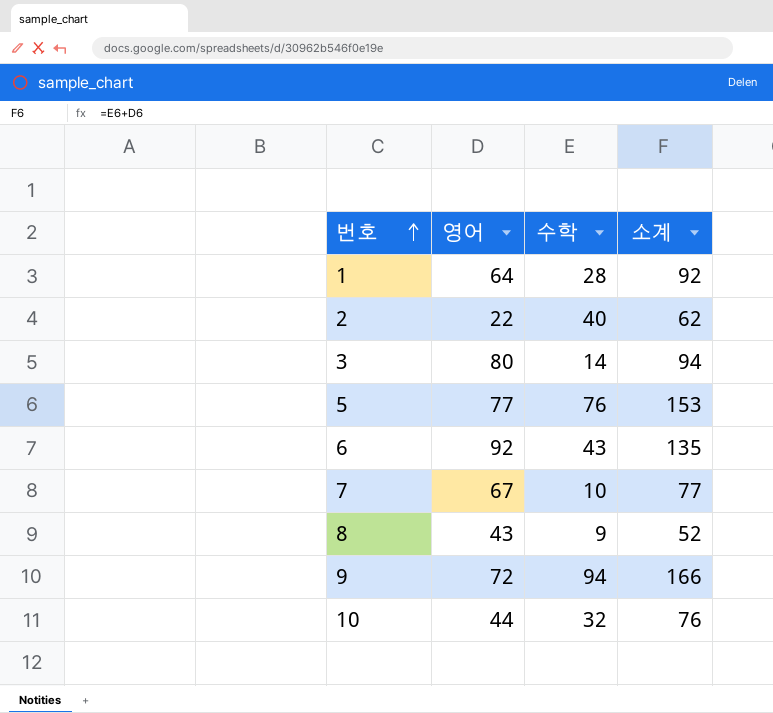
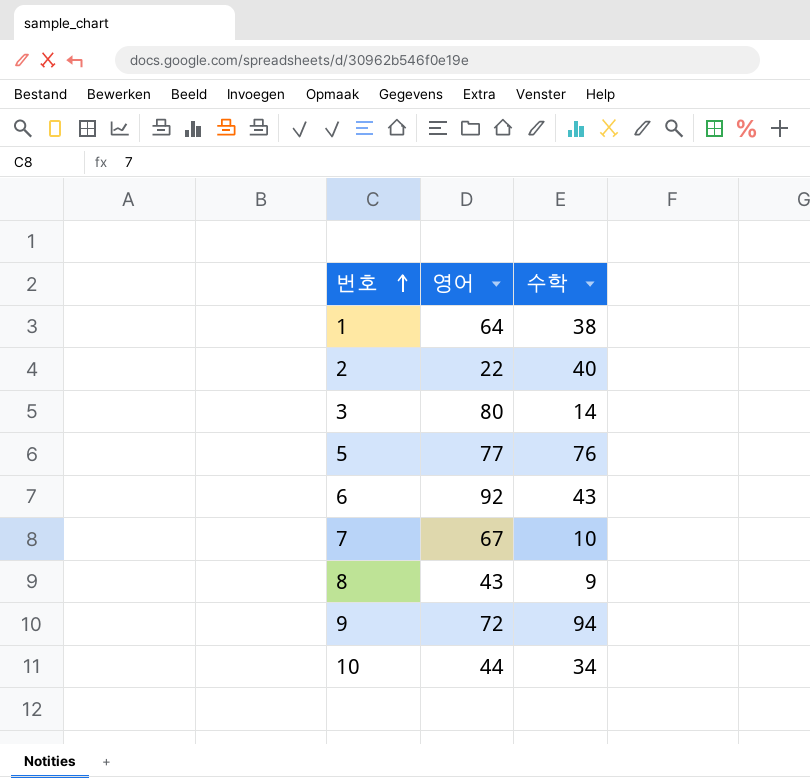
column 소계 | formula: [영어] + [수학] -> none
1 | 수학: 28 -> 38
10 | 수학: 32 -> 34

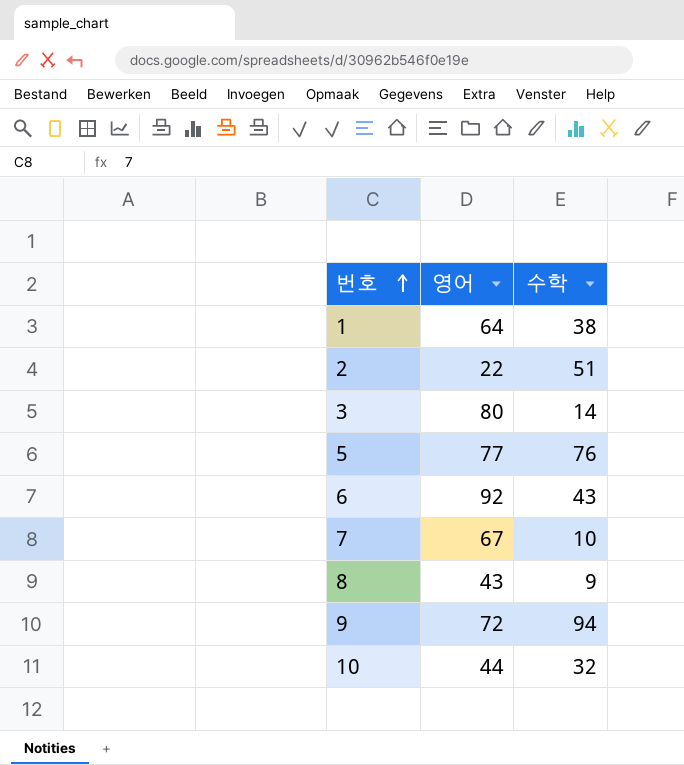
2 | 수학: 40 -> 51
10 | 수학: 34 -> 32

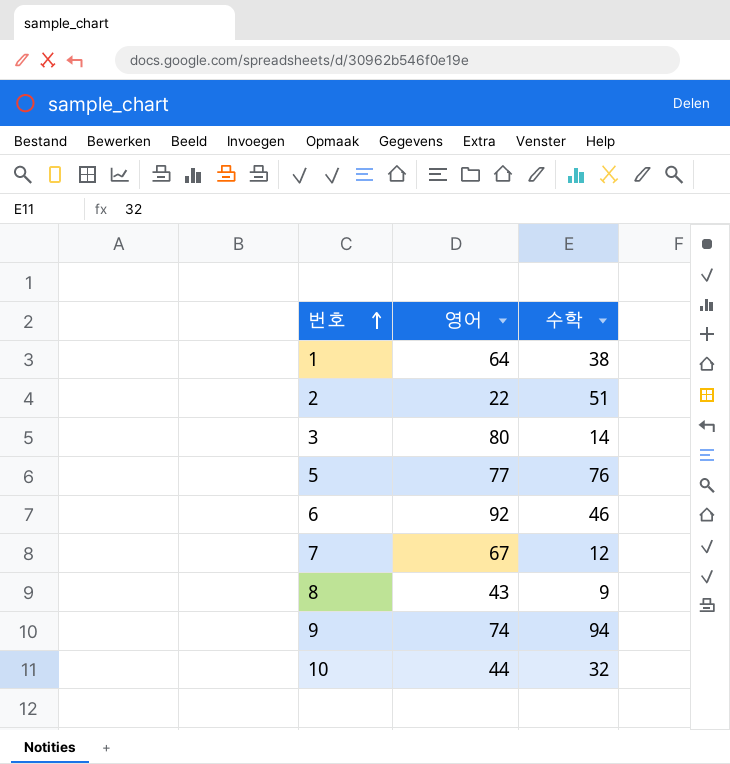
6 | 수학: 43 -> 46
7 | 수학: 10 -> 12
9 | 영어: 72 -> 74

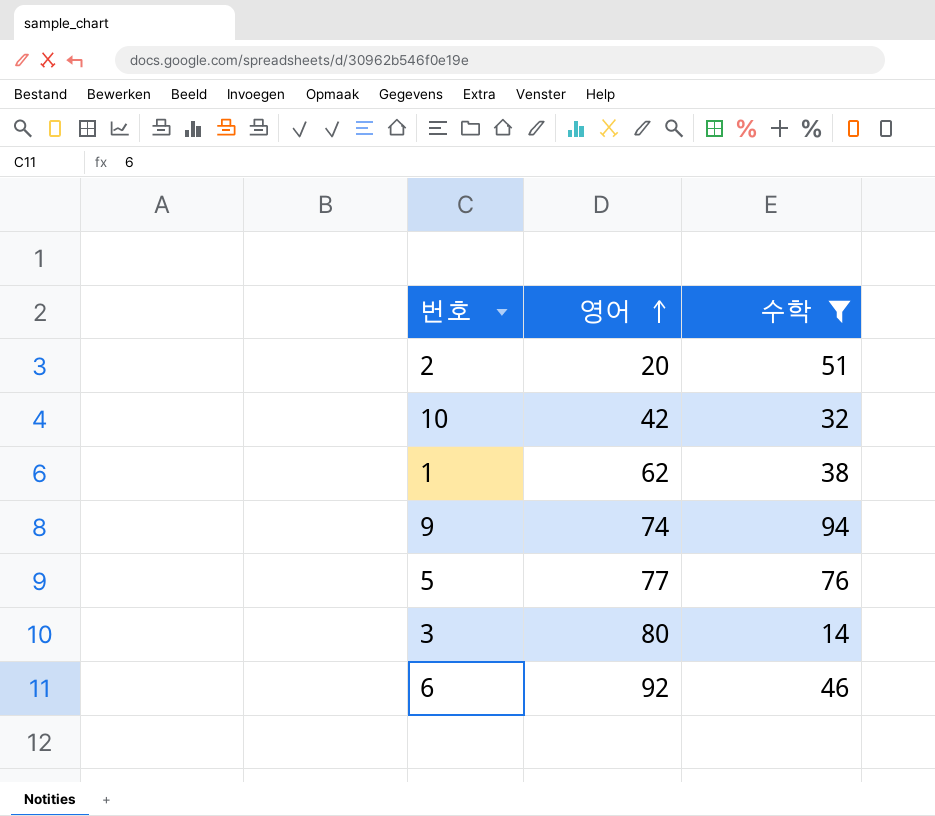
filter: none -> 수학 >= 14
row order: 번호 ascending -> 영어 ascending
2 | 영어: 22 -> 20
10 | 영어: 44 -> 42
1 | 영어: 64 -> 62

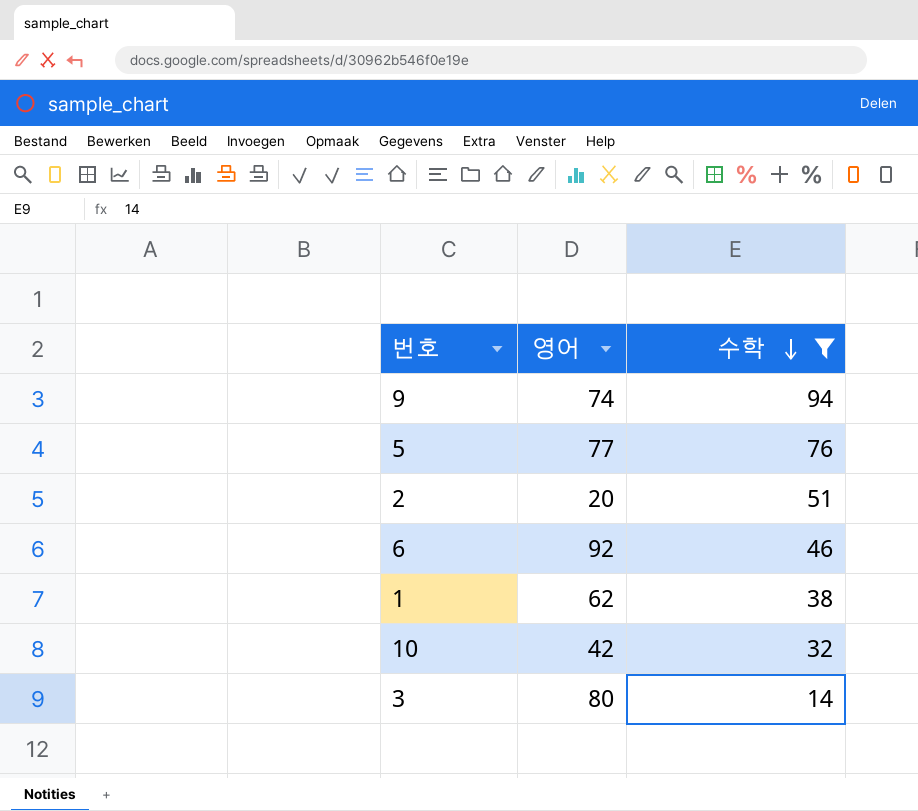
row order: 영어 ascending -> 수학 descending

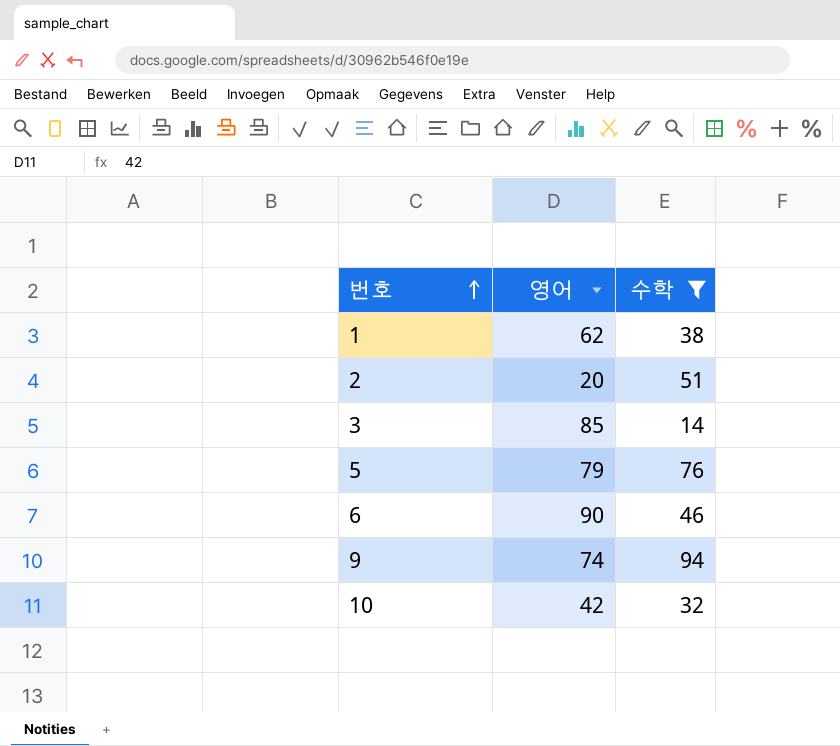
row order: 수학 descending -> 번호 ascending
3 | 영어: 80 -> 85
5 | 영어: 77 -> 79
6 | 영어: 92 -> 90

